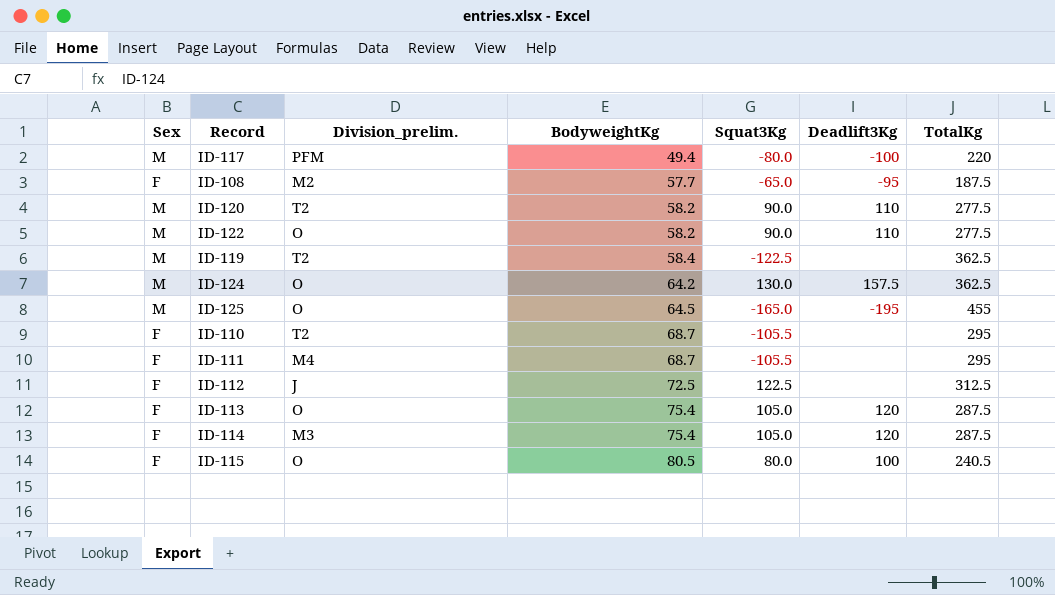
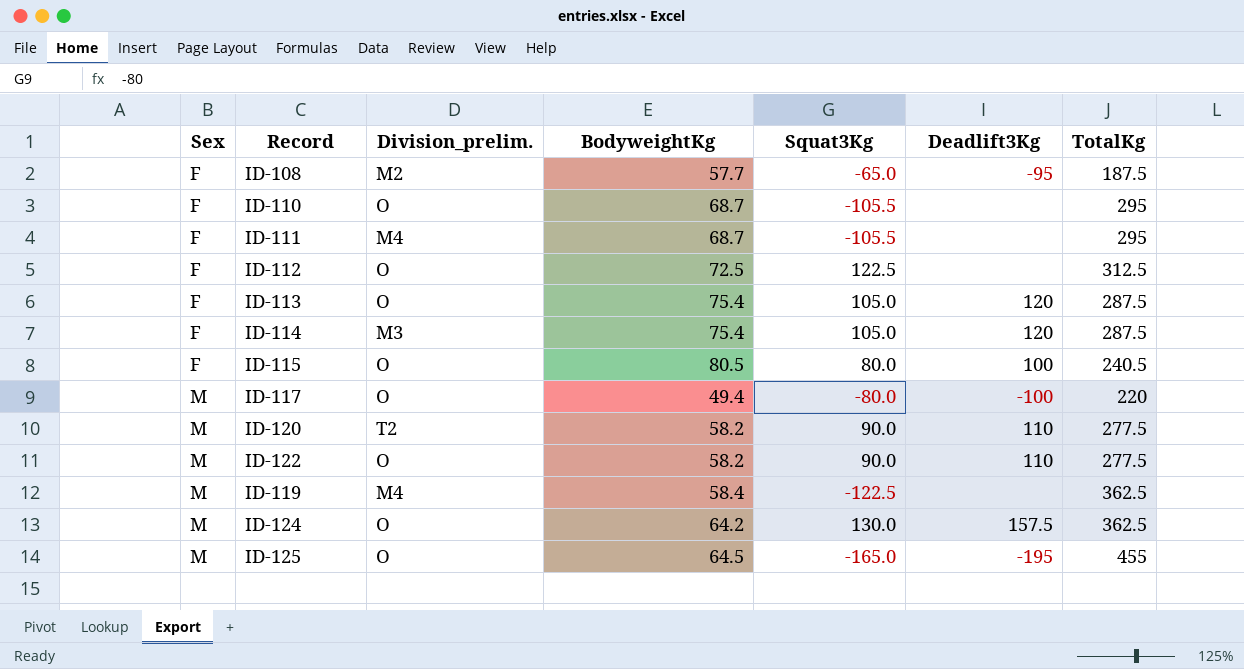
row order: BodyweightKg ascending -> Sex ascending
ID-110 | Division_prelim.: T2 -> O
ID-112 | Division_prelim.: J -> O
ID-117 | Division_prelim.: PFM -> O
ID-119 | Division_prelim.: T2 -> M4

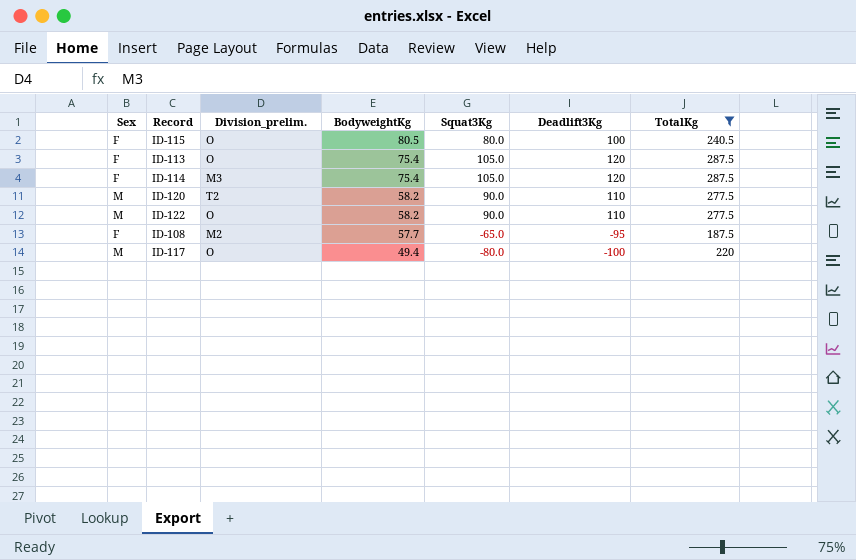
filter: none -> TotalKg <= 287.5
row order: Sex ascending -> BodyweightKg descending

